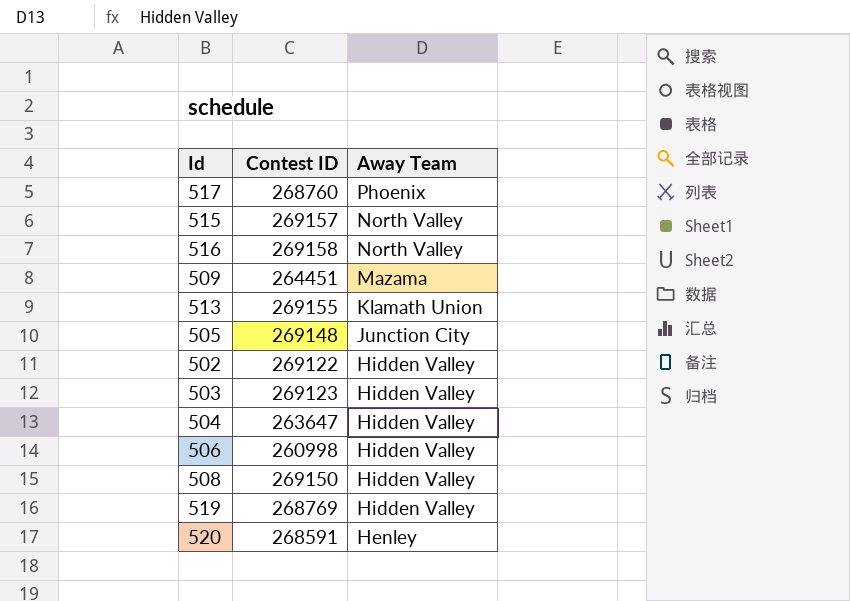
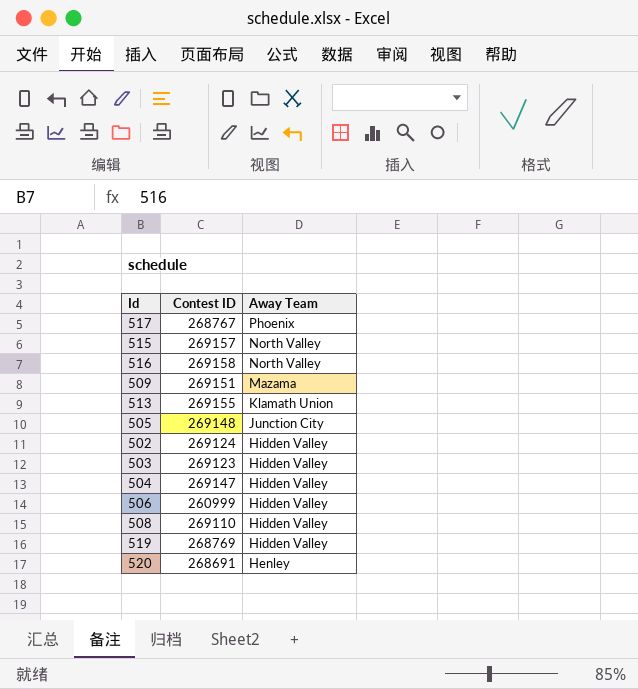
517 | Contest ID: 268760 -> 268767
509 | Contest ID: 264451 -> 269151
502 | Contest ID: 269122 -> 269124
504 | Contest ID: 263647 -> 269147
506 | Contest ID: 260998 -> 260999
508 | Contest ID: 269150 -> 269110
520 | Contest ID: 268591 -> 268691

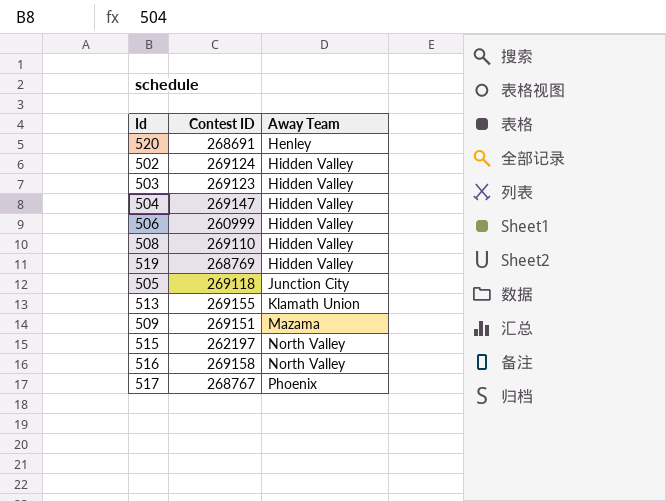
row order: Away Team descending -> Away Team ascending
505 | Contest ID: 269148 -> 269118
515 | Contest ID: 269157 -> 262197

